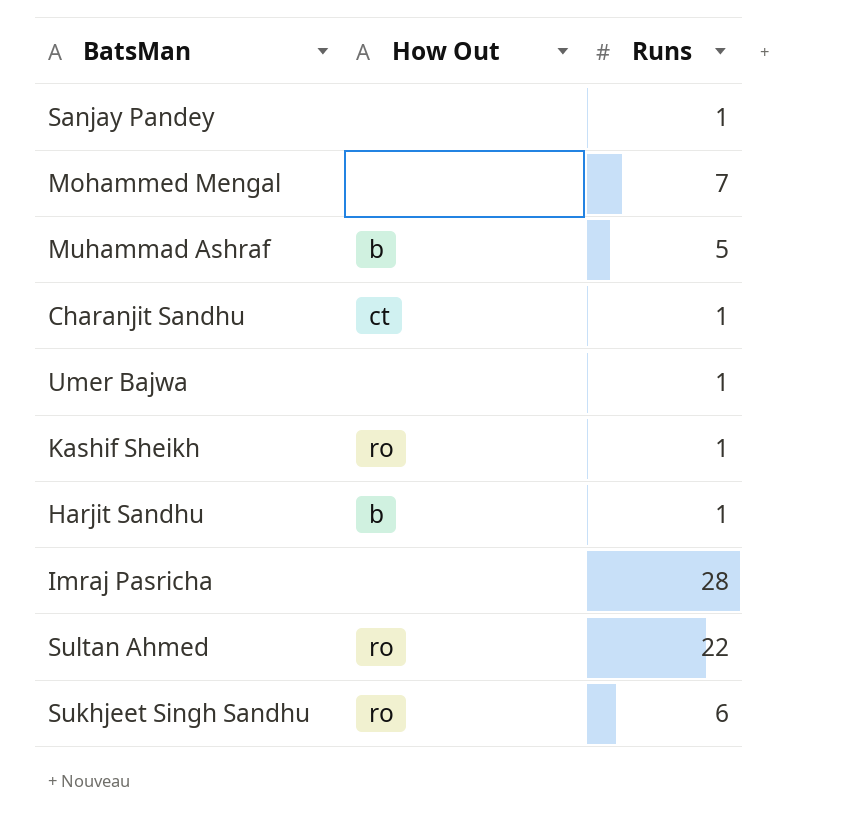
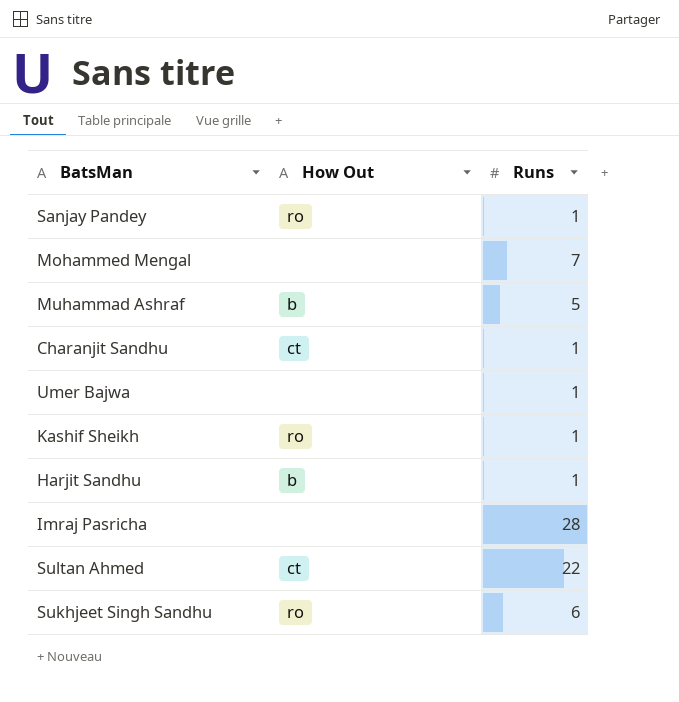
Sanjay Pandey | How Out: none -> ro
Sultan Ahmed | How Out: ro -> ct

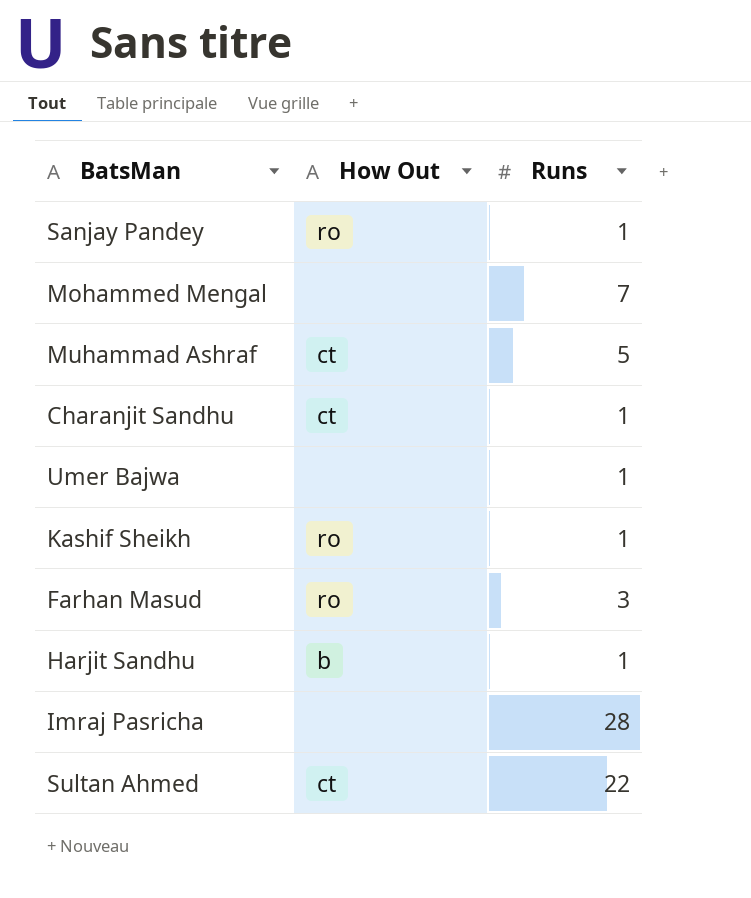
row Sukhjeet Singh Sandhu: ro | 6 -> none
Muhammad Ashraf | How Out: b -> ct
row Farhan Masud: none -> ro | 3

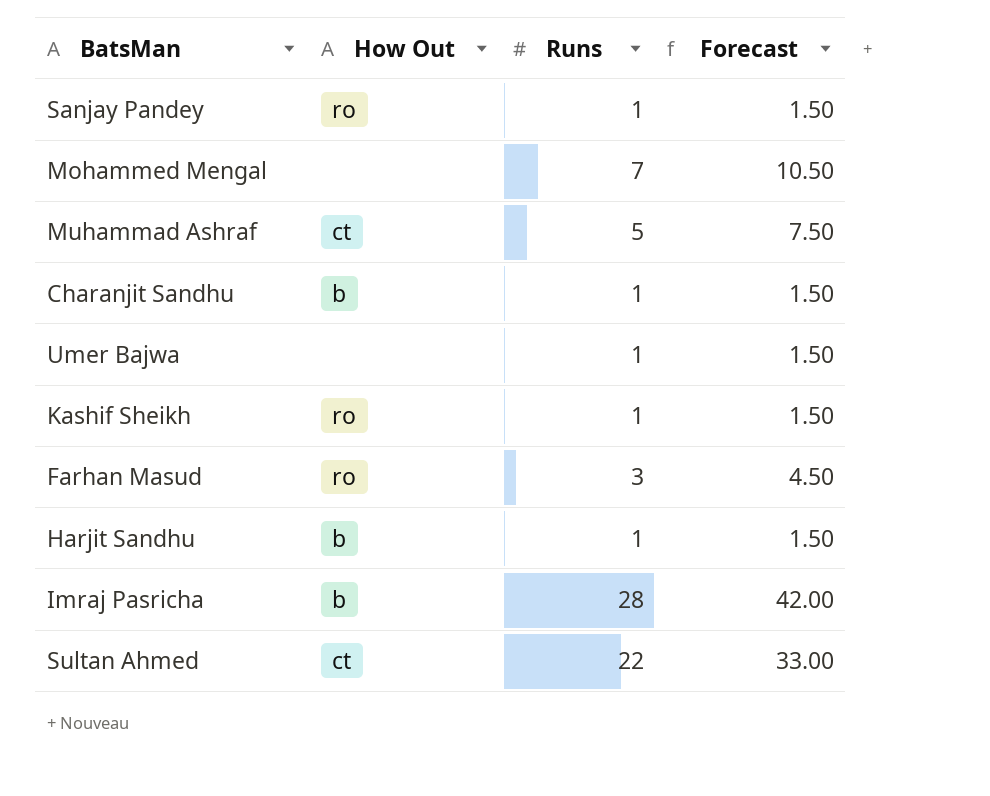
column Forecast | formula: none -> [Runs] * 1.5
Charanjit Sandhu | How Out: ct -> b
Imraj Pasricha | How Out: none -> b

